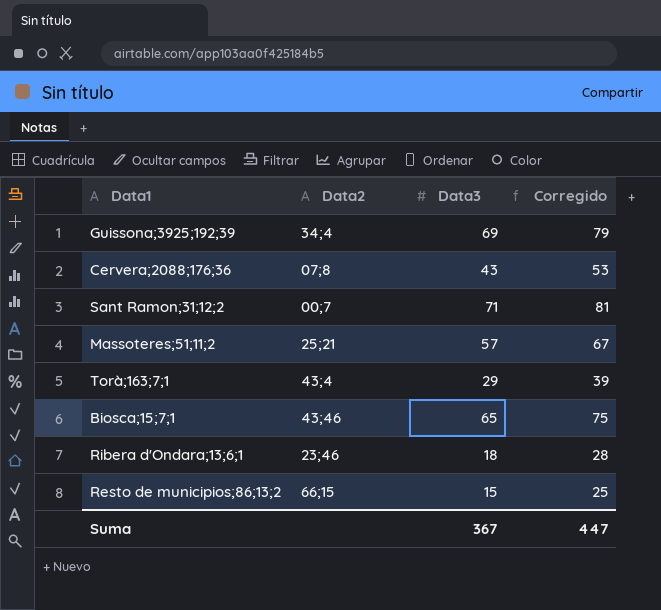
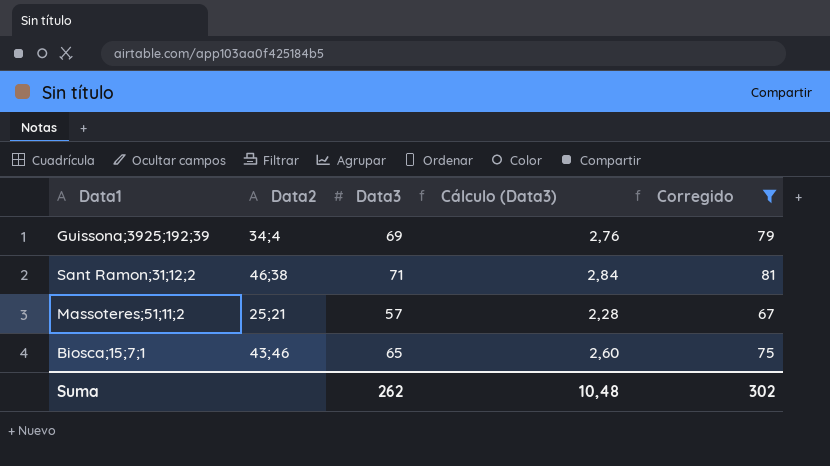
filter: none -> Corregido >= 67
column Cálculo (Data3) | formula: none -> [Data3] * 0,04
Sant Ramon;31;12;2 | Data2: 00;7 -> 46;38
Suma | Data3: 367 -> 262
Suma | Corregido: 447 -> 302

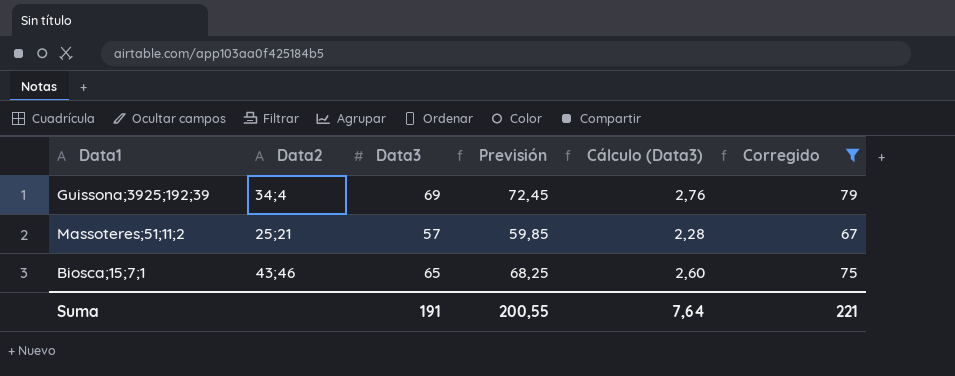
column Previsión | formula: none -> [Data3] * 1,05
row Sant Ramon;31;12;2: 46;38 | 71 | 2,84 | 81 -> none
Suma | Data3: 262 -> 191
Suma | Cálculo (Data3): 10,48 -> 7,64
Suma | Corregido: 302 -> 221

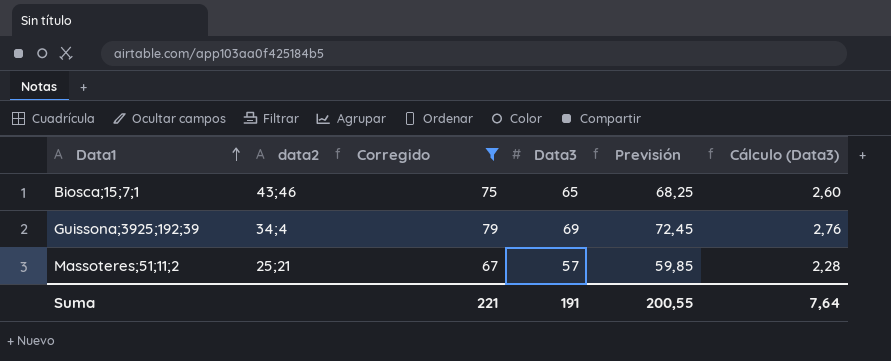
row order: none -> Data1 ascending
column name: Data2 -> data2
column Corregido | position: 6 -> 3

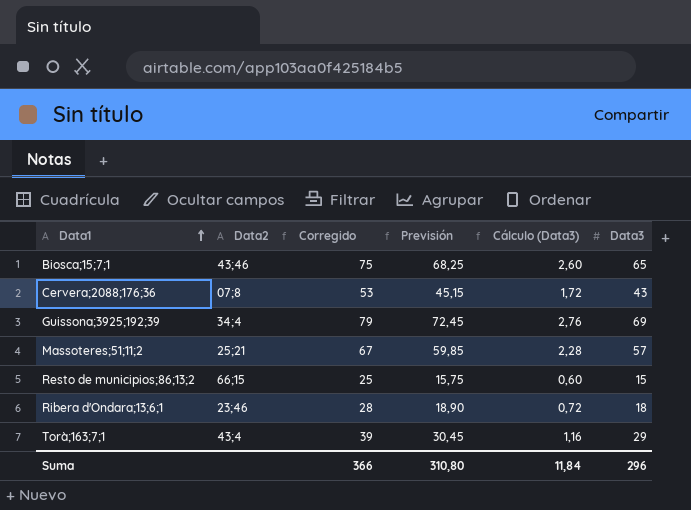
filter: Corregido >= 67 -> none
column name: data2 -> Data2
column Data3 | position: 4 -> 6
Suma | Corregido: 221 -> 366
Suma | Previsión: 200,55 -> 310,80
Suma | Cálculo (Data3): 7,64 -> 11,84
Suma | Data3: 191 -> 296

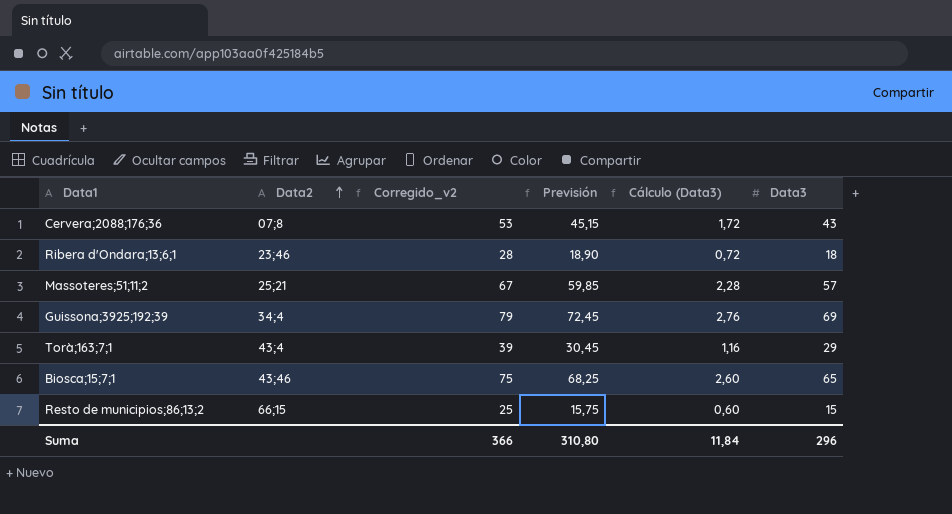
row order: Data1 ascending -> Data2 ascending
column name: Corregido -> Corregido_v2

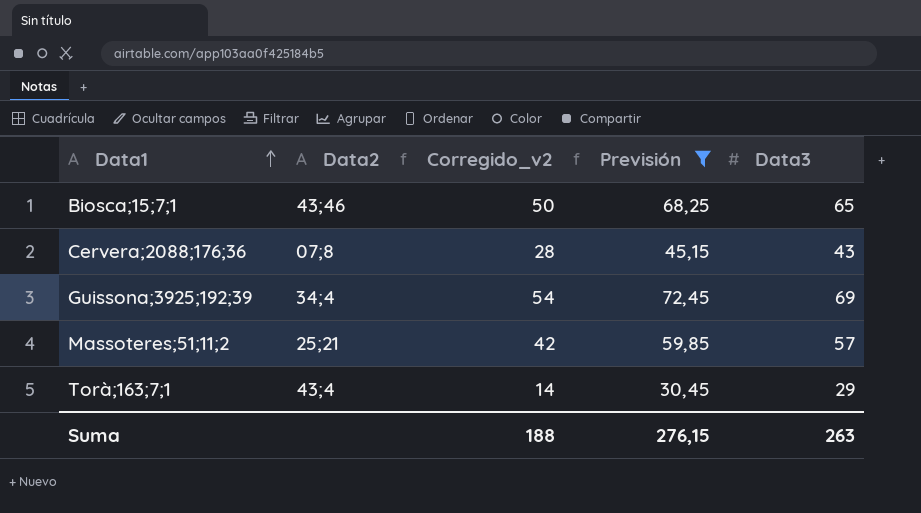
filter: none -> Previsión >= 30,45
row order: Data2 ascending -> Data1 ascending
column Cálculo (Data3) | formula: [Data3] * 0,04 -> none
column Corregido_v2 | formula: [Data3] + 10 -> [Data3] - 15
Suma | Corregido_v2: 366 -> 188
Suma | Previsión: 310,80 -> 276,15
Suma | Data3: 296 -> 263

